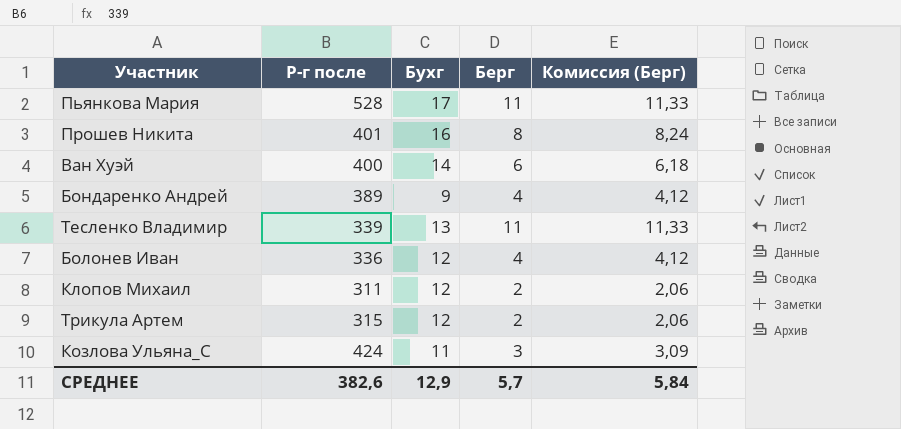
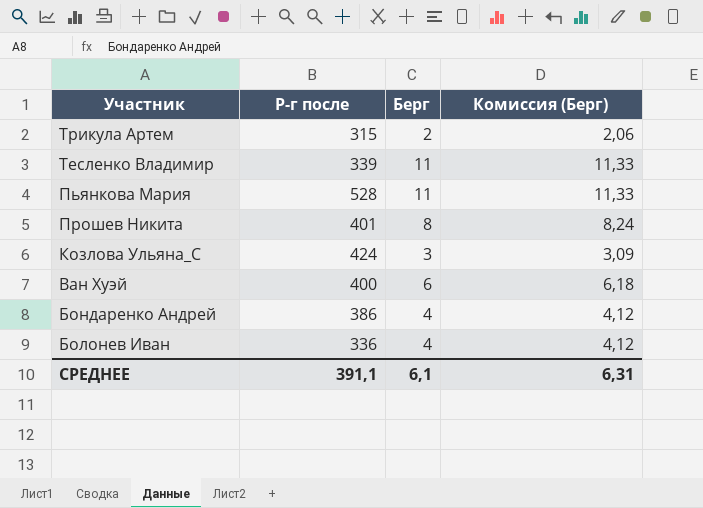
row order: none -> Участник descending
column Бухг | position: 3 -> none
row Клопов Михаил: 311 | 12 | 2 | 2,06 -> none
Бондаренко Андрей | Р-г после: 389 -> 386
СРЕДНЕЕ | Р-г после: 382,6 -> 391,1
СРЕДНЕЕ | Берг: 5,7 -> 6,1
СРЕДНЕЕ | Комиссия (Берг): 5,84 -> 6,31

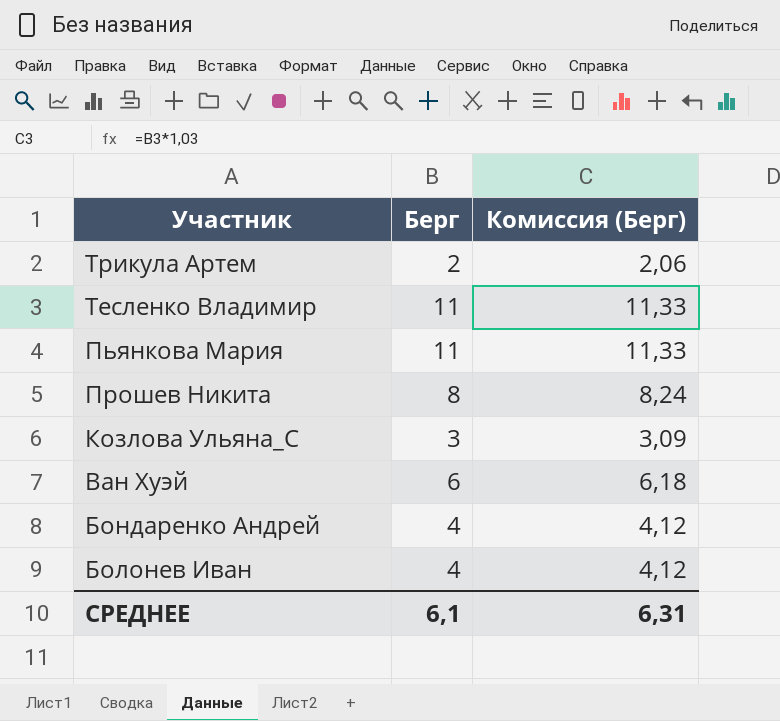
column Р-г после | position: 2 -> none

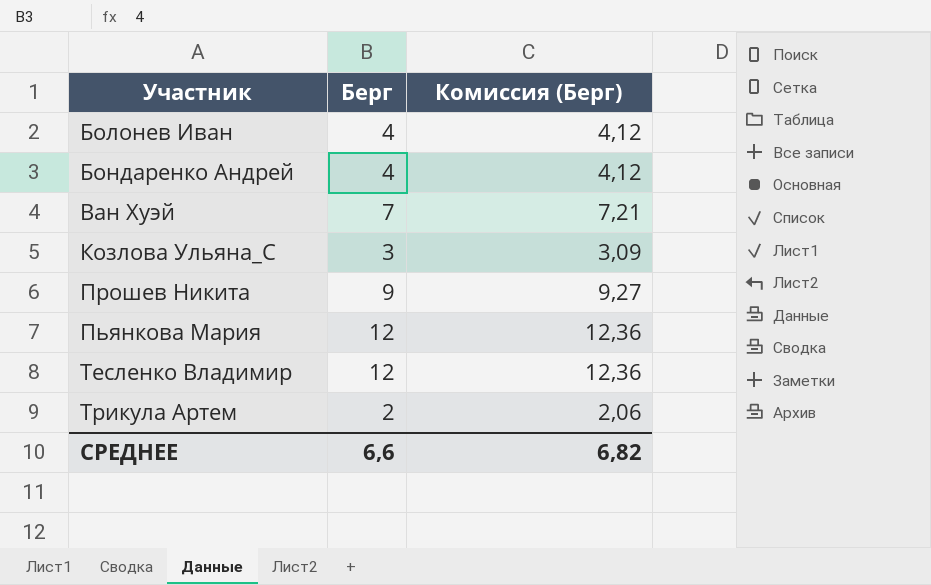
row order: Участник descending -> Участник ascending
Ван Хуэй | Берг: 6 -> 7
Ван Хуэй | Комиссия (Берг): 6,18 -> 7,21
Прошев Никита | Берг: 8 -> 9
Прошев Никита | Комиссия (Берг): 8,24 -> 9,27
Пьянкова Мария | Берг: 11 -> 12
Пьянкова Мария | Комиссия (Берг): 11,33 -> 12,36
Тесленко Владимир | Берг: 11 -> 12
Тесленко Владимир | Комиссия (Берг): 11,33 -> 12,36
СРЕДНЕЕ | Берг: 6,1 -> 6,6
СРЕДНЕЕ | Комиссия (Берг): 6,31 -> 6,82

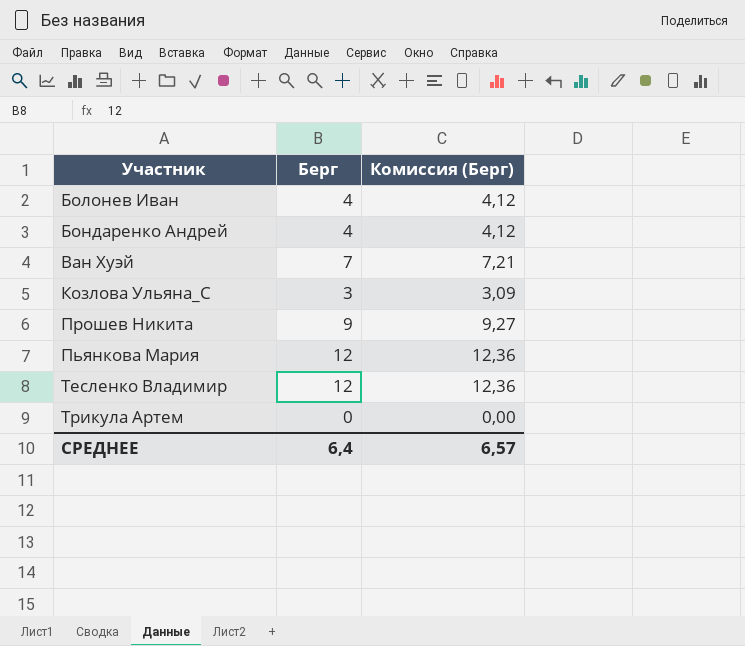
Трикула Артем | Берг: 2 -> 0
Трикула Артем | Комиссия (Берг): 2,06 -> 0,00
СРЕДНЕЕ | Берг: 6,6 -> 6,4
СРЕДНЕЕ | Комиссия (Берг): 6,82 -> 6,57

